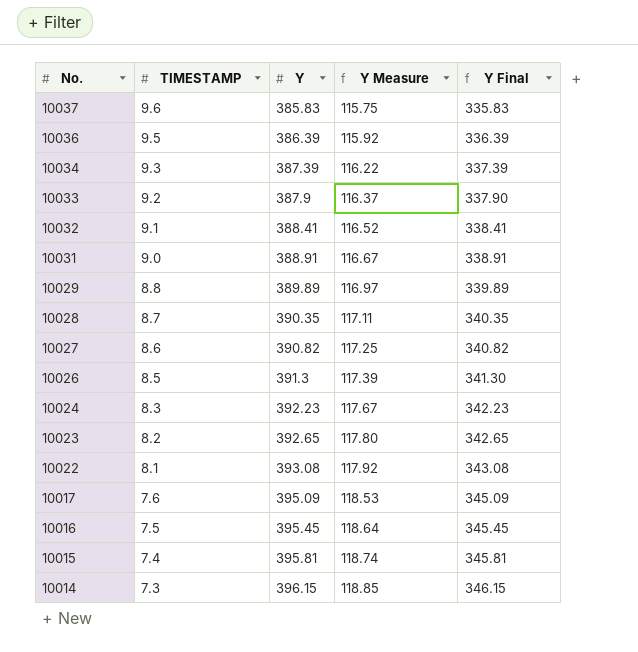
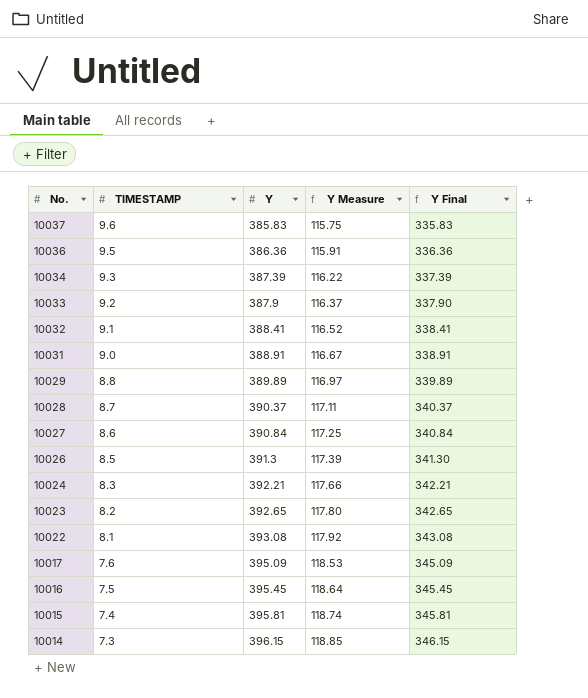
10036 | Y: 386.39 -> 386.36
10036 | Y Measure: 115.92 -> 115.91
10036 | Y Final: 336.39 -> 336.36
10028 | Y: 390.35 -> 390.37
10028 | Y Final: 340.35 -> 340.37
10027 | Y: 390.82 -> 390.84
10027 | Y Final: 340.82 -> 340.84
10024 | Y: 392.23 -> 392.21
10024 | Y Measure: 117.67 -> 117.66
10024 | Y Final: 342.23 -> 342.21

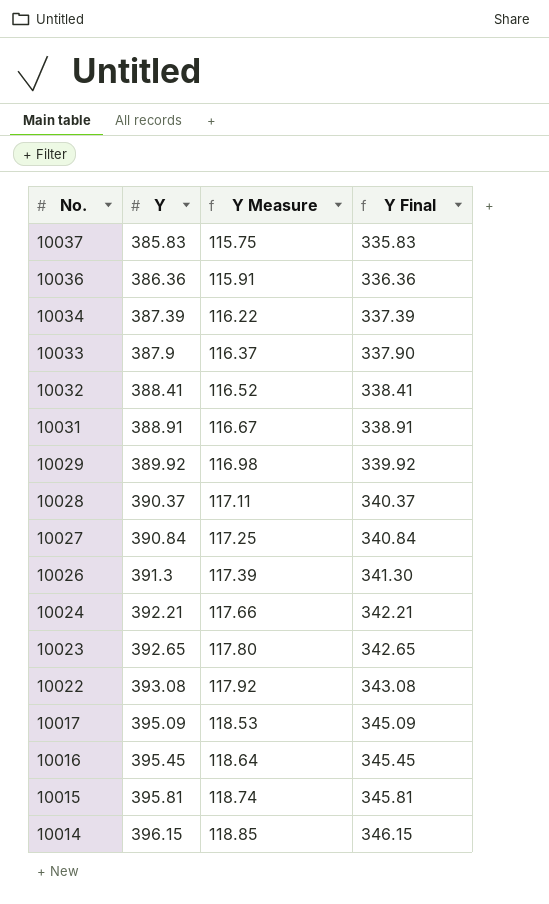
column TIMESTAMP | position: 2 -> none
10029 | Y: 389.89 -> 389.92
10029 | Y Measure: 116.97 -> 116.98
10029 | Y Final: 339.89 -> 339.92

